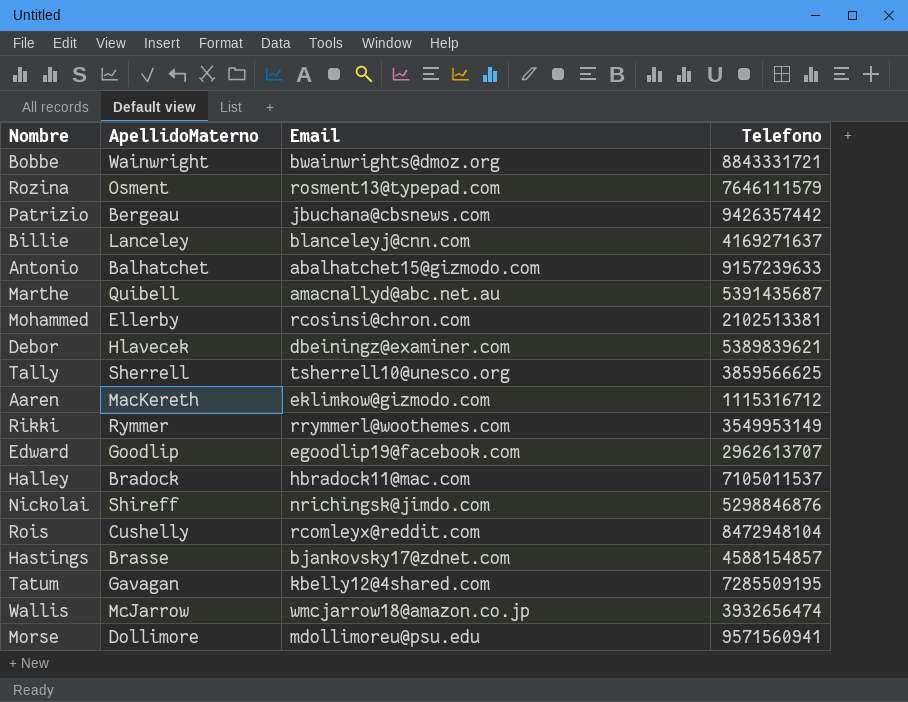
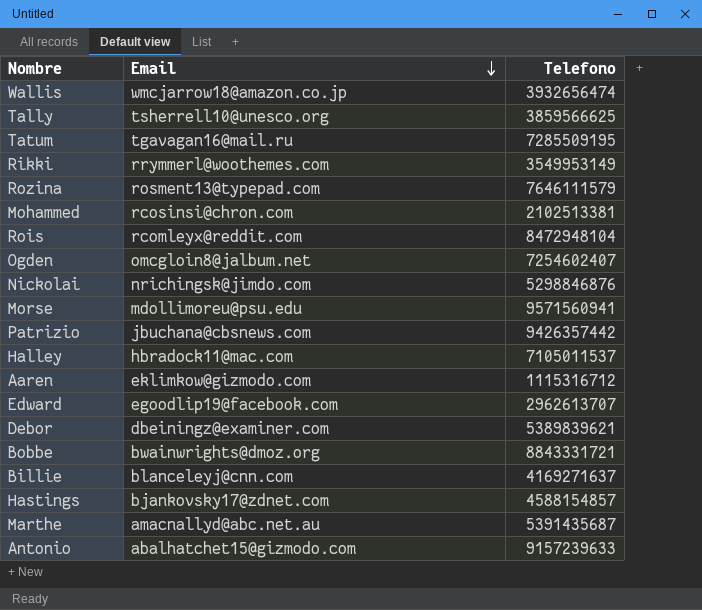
row order: none -> Email descending
column ApellidoMaterno | position: 2 -> none
Tatum | Email: kbelly12@4shared.com -> tgavagan16@mail.ru
row Ogden: none -> omcgloin8@jalbum.net | 7254602407

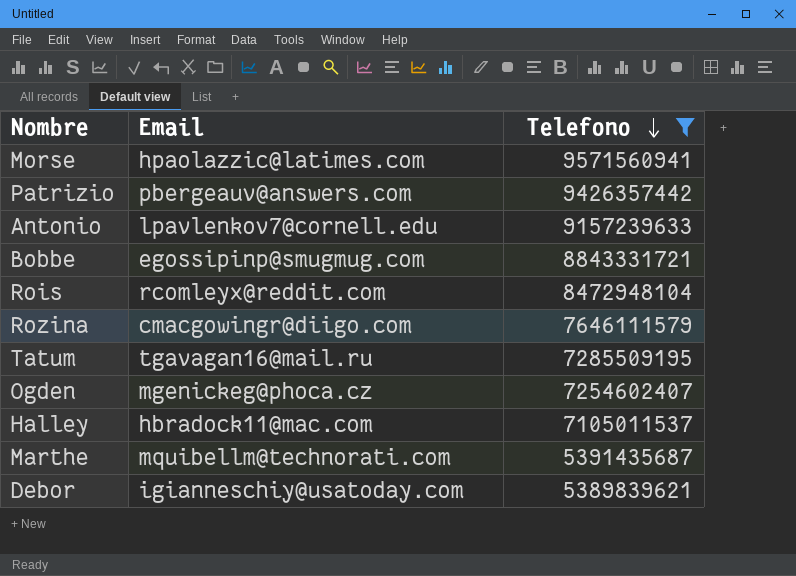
filter: none -> Telefono >= 5389839621
row order: Email descending -> Telefono descending
Morse | Email: mdollimoreu@psu.edu -> hpaolazzic@latimes.com
Patrizio | Email: jbuchana@cbsnews.com -> pbergeauv@answers.com
Antonio | Email: abalhatchet15@gizmodo.com -> lpavlenkov7@cornell.edu
Bobbe | Email: bwainwrights@dmoz.org -> egossipinp@smugmug.com
Rozina | Email: rosment13@typepad.com -> cmacgowingr@diigo.com
Ogden | Email: omcgloin8@jalbum.net -> mgenickeg@phoca.cz
Marthe | Email: amacnallyd@abc.net.au -> mquibellm@technorati.com
Debor | Email: dbeiningz@examiner.com -> igianneschiy@usatoday.com

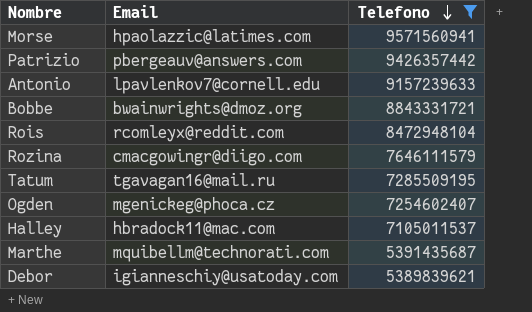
Bobbe | Email: egossipinp@smugmug.com -> bwainwrights@dmoz.org

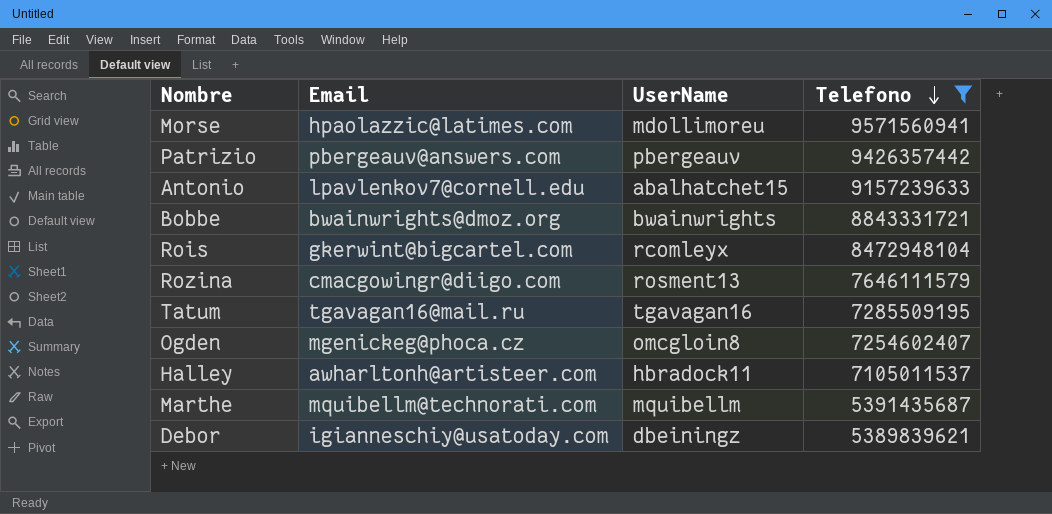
column UserName | position: none -> 3
Rois | Email: rcomleyx@reddit.com -> gkerwint@bigcartel.com
Halley | Email: hbradock11@mac.com -> awharltonh@artisteer.com

